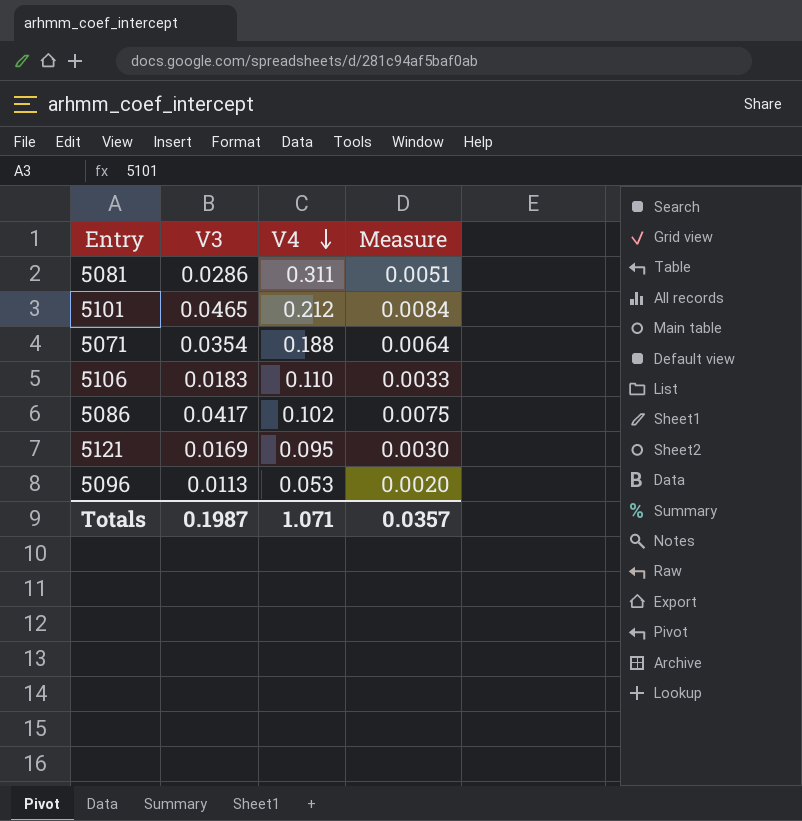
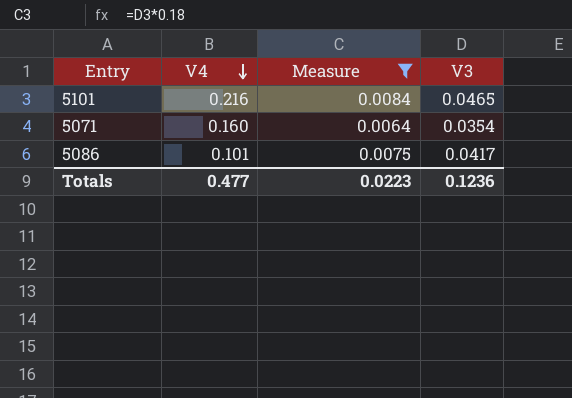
filter: none -> Measure >= 0.0064
column V3 | position: 2 -> 4
5101 | V4: 0.212 -> 0.216
5071 | V4: 0.188 -> 0.160
5086 | V4: 0.102 -> 0.101
Totals | V4: 1.071 -> 0.477
Totals | Measure: 0.0357 -> 0.0223
Totals | V3: 0.1987 -> 0.1236

